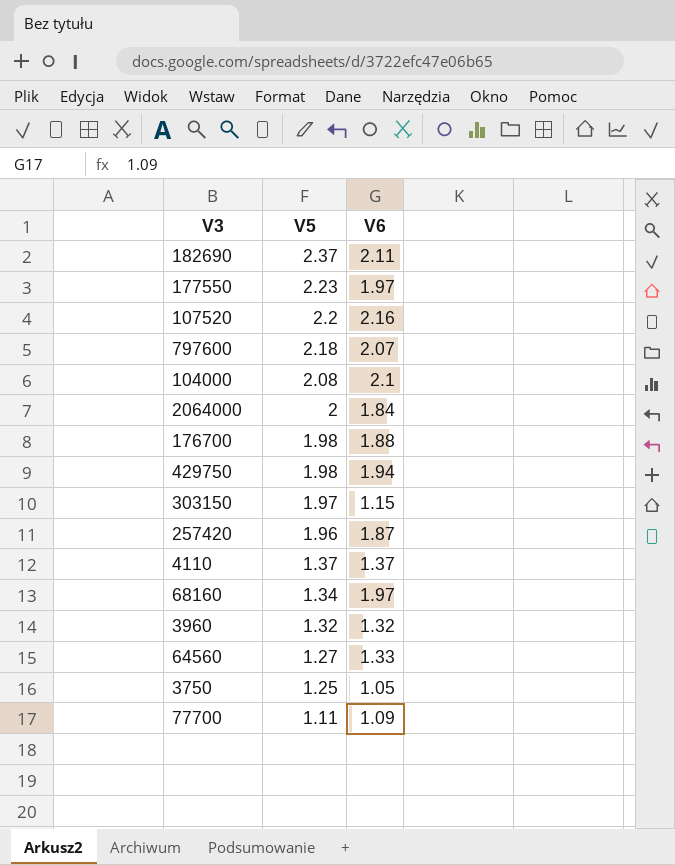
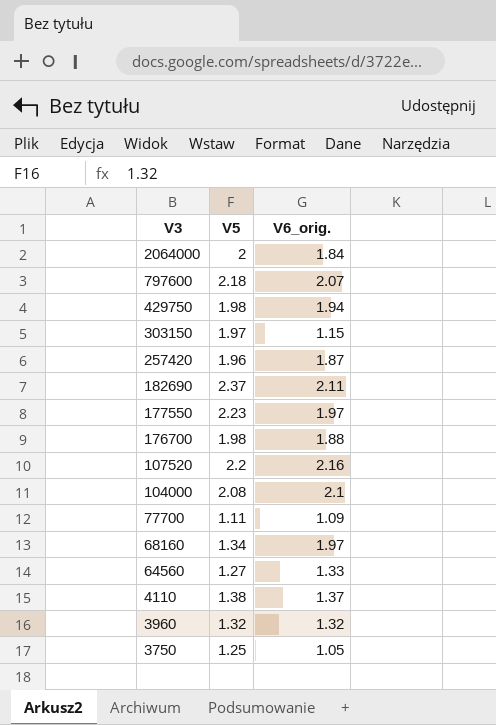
row order: V5 descending -> V3 descending
column name: V6 -> V6_orig.
4110 | V5: 1.37 -> 1.38

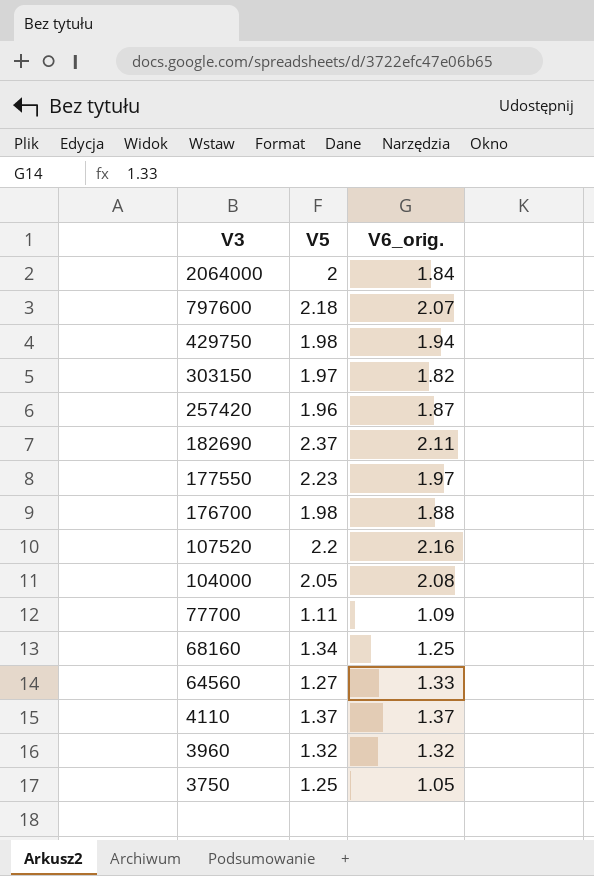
303150 | V6_orig.: 1.15 -> 1.82
104000 | V5: 2.08 -> 2.05
104000 | V6_orig.: 2.1 -> 2.08
68160 | V6_orig.: 1.97 -> 1.25
4110 | V5: 1.38 -> 1.37

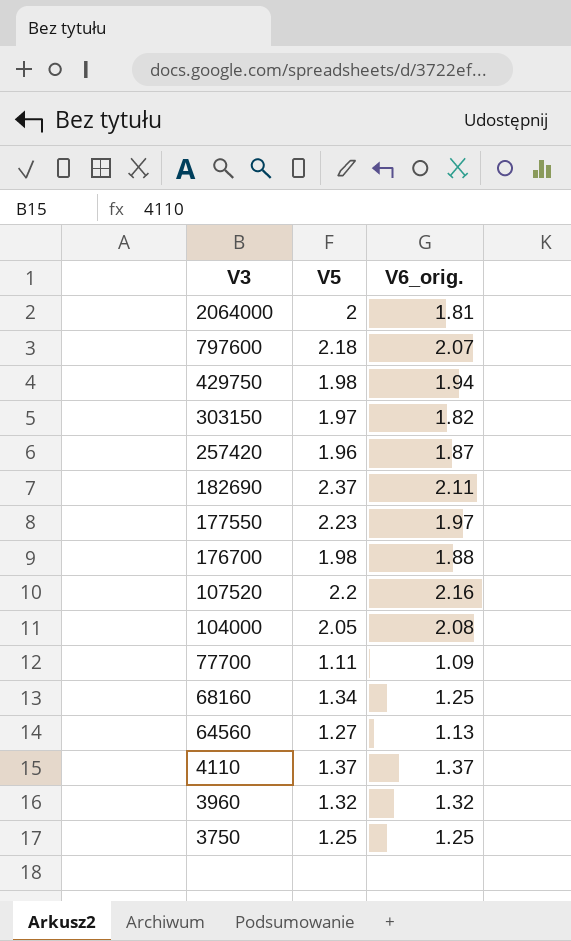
2064000 | V6_orig.: 1.84 -> 1.81
64560 | V6_orig.: 1.33 -> 1.13
3750 | V6_orig.: 1.05 -> 1.25

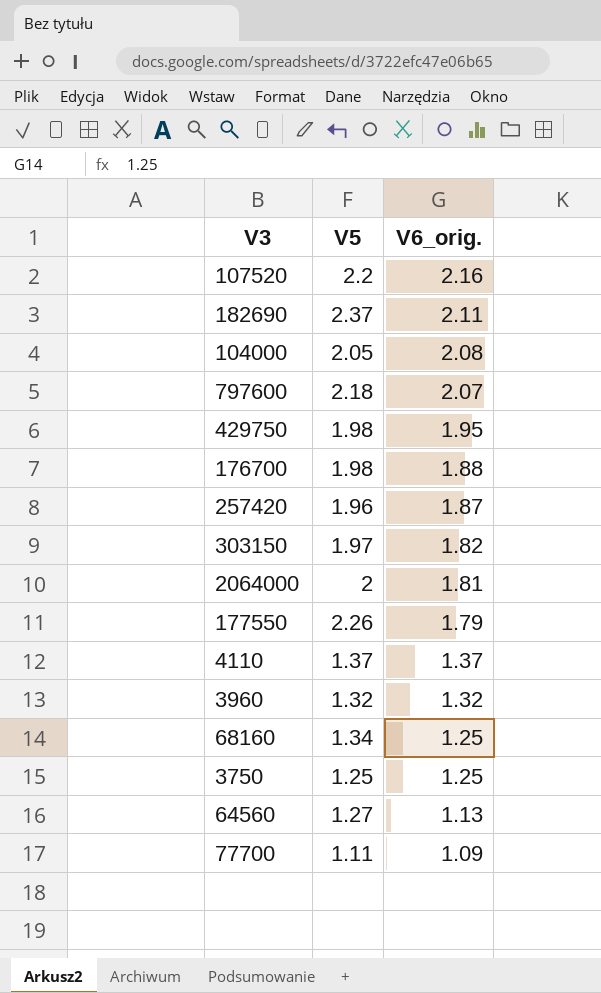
row order: V3 descending -> V6_orig. descending
429750 | V6_orig.: 1.94 -> 1.95
177550 | V5: 2.23 -> 2.26
177550 | V6_orig.: 1.97 -> 1.79

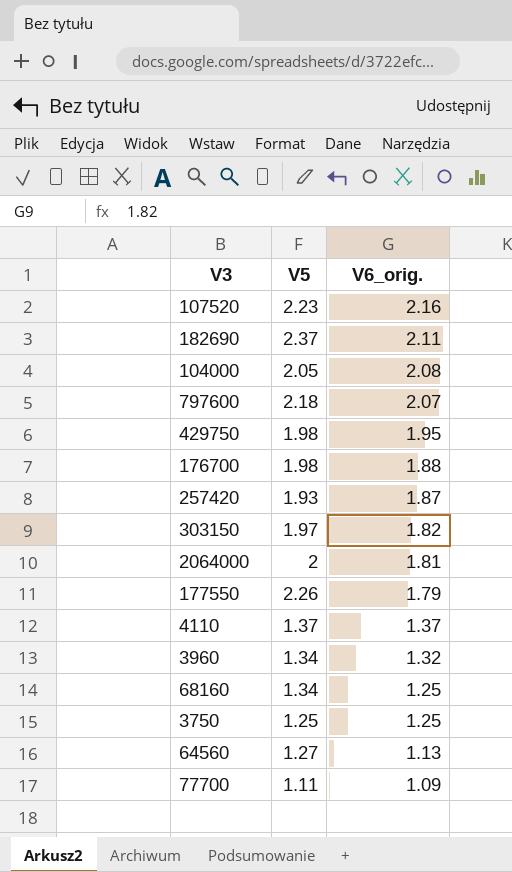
107520 | V5: 2.2 -> 2.23
257420 | V5: 1.96 -> 1.93
3960 | V5: 1.32 -> 1.34

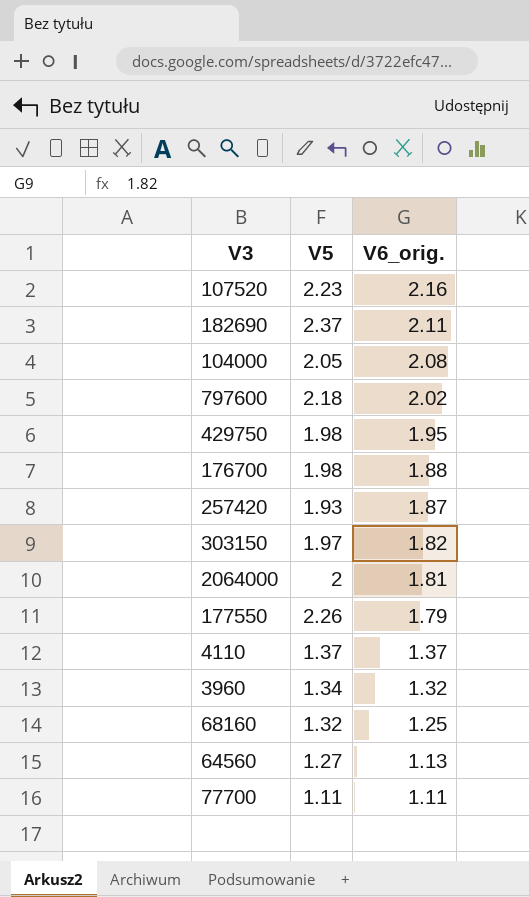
row 3750: 1.25 | 1.25 -> none
797600 | V6_orig.: 2.07 -> 2.02
68160 | V5: 1.34 -> 1.32
77700 | V6_orig.: 1.09 -> 1.11

